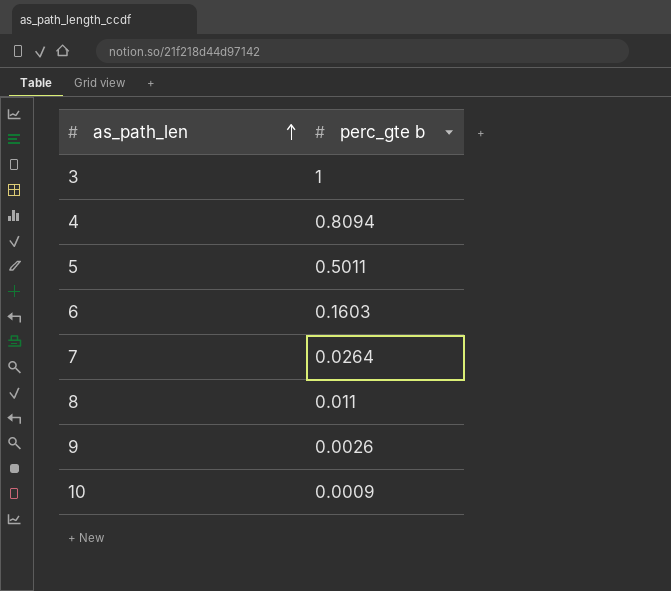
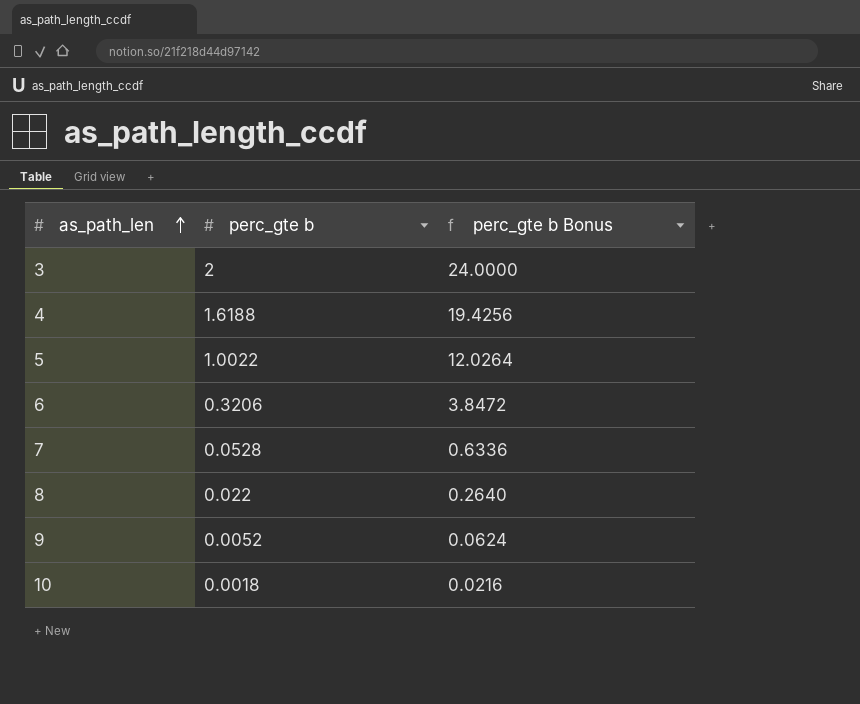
column perc_gte b Bonus | formula: none -> [perc_gte b] * 12
3 | perc_gte b: 1 -> 2
4 | perc_gte b: 0.8094 -> 1.6188
5 | perc_gte b: 0.5011 -> 1.0022
6 | perc_gte b: 0.1603 -> 0.3206
7 | perc_gte b: 0.0264 -> 0.0528
8 | perc_gte b: 0.011 -> 0.022
9 | perc_gte b: 0.0026 -> 0.0052
10 | perc_gte b: 0.0009 -> 0.0018

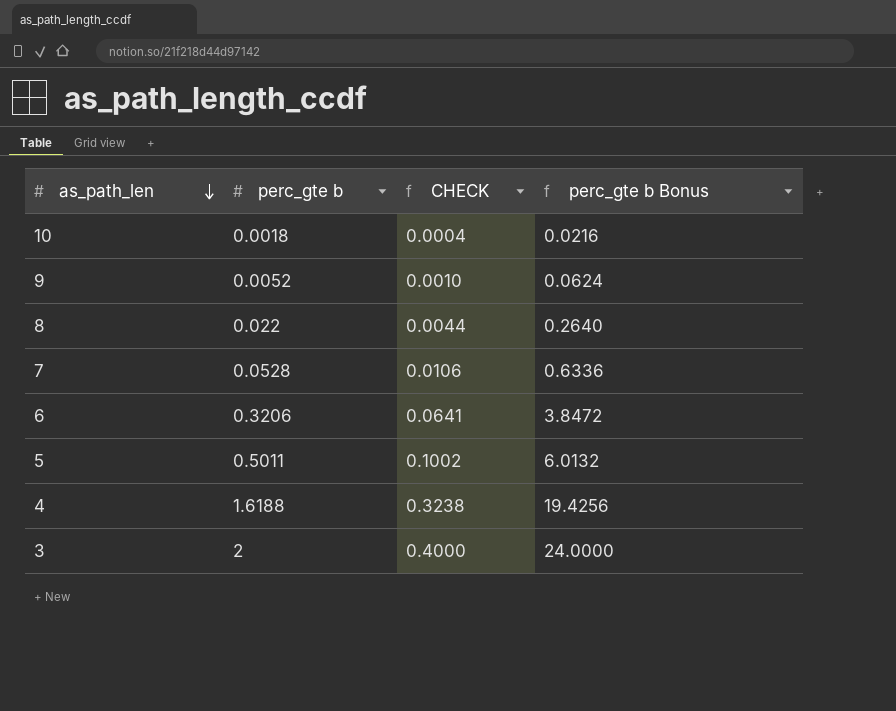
row order: as_path_len ascending -> as_path_len descending
column CHECK | formula: none -> [perc_gte b] * 0.2
5 | perc_gte b: 1.0022 -> 0.5011
5 | perc_gte b Bonus: 12.0264 -> 6.0132

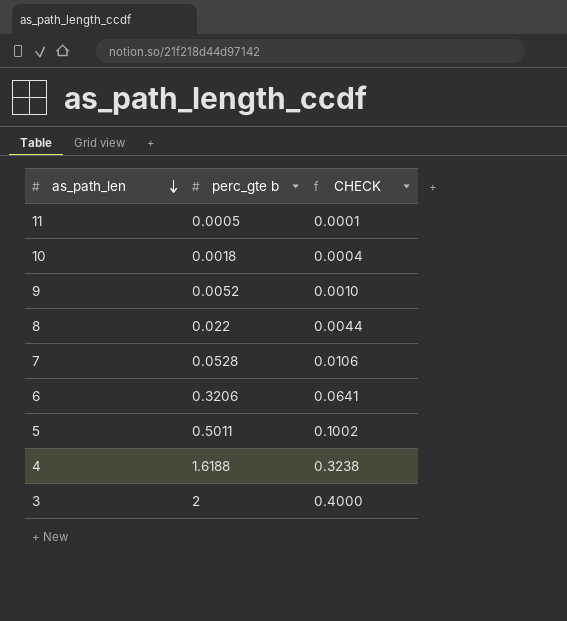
column perc_gte b Bonus | formula: [perc_gte b] * 12 -> none
row 11: none -> 0.0005 | 0.0001

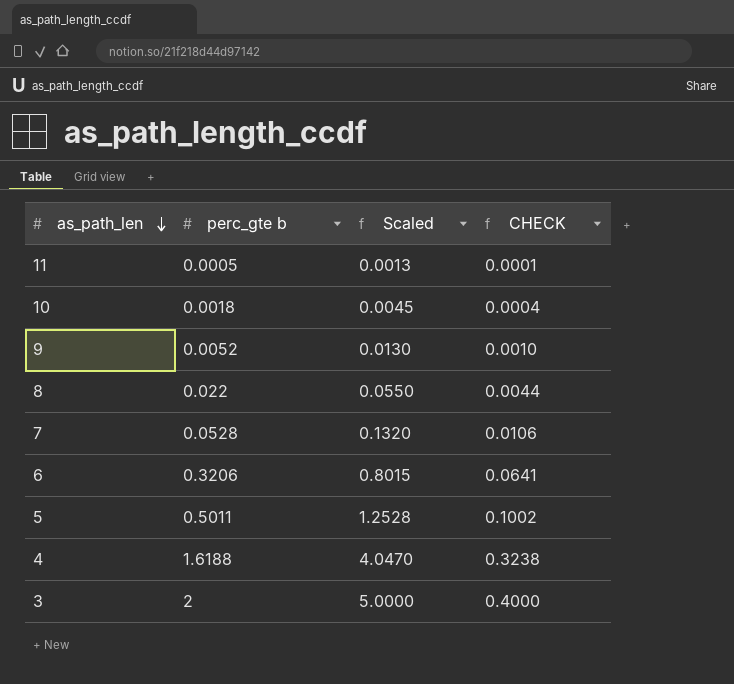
column Scaled | formula: none -> [perc_gte b] * 2.5

